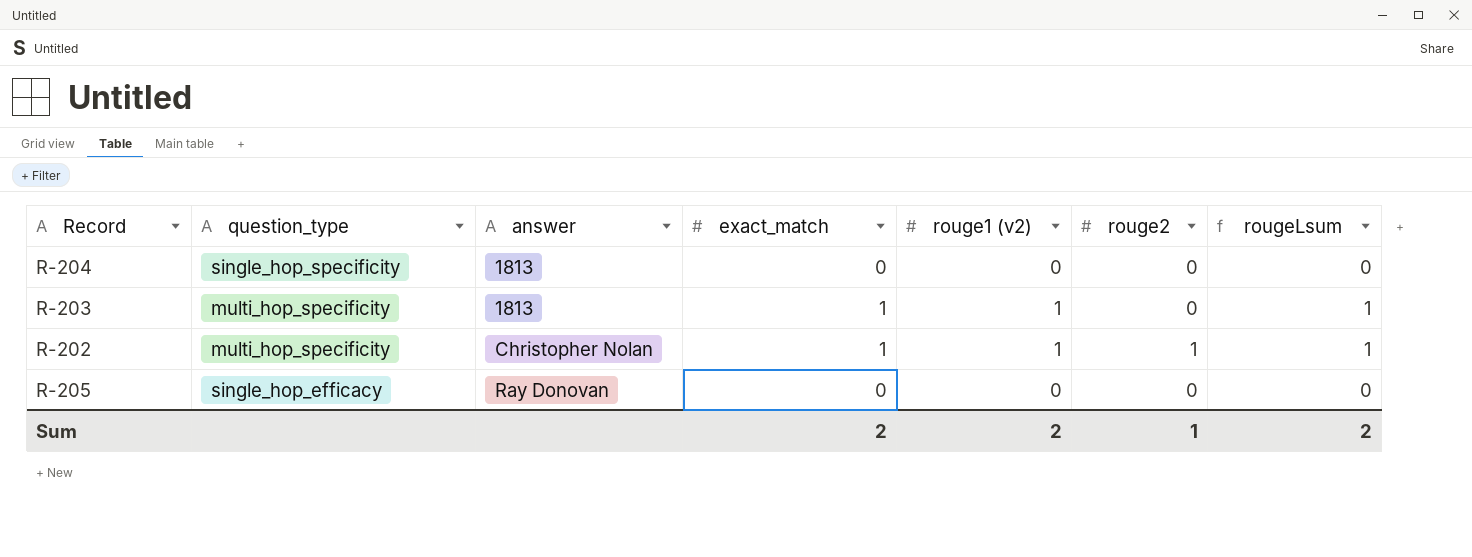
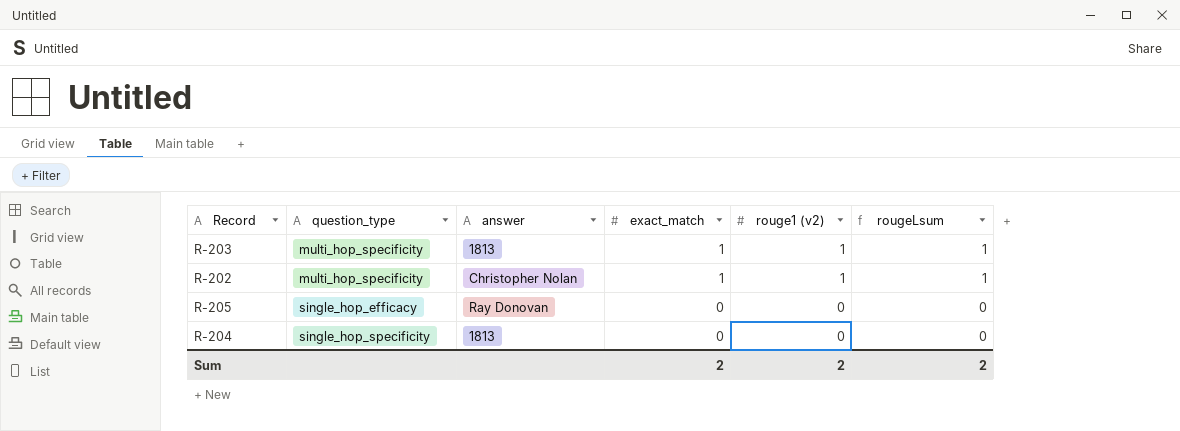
row order: answer ascending -> question_type ascending
column rouge2 | position: 6 -> none

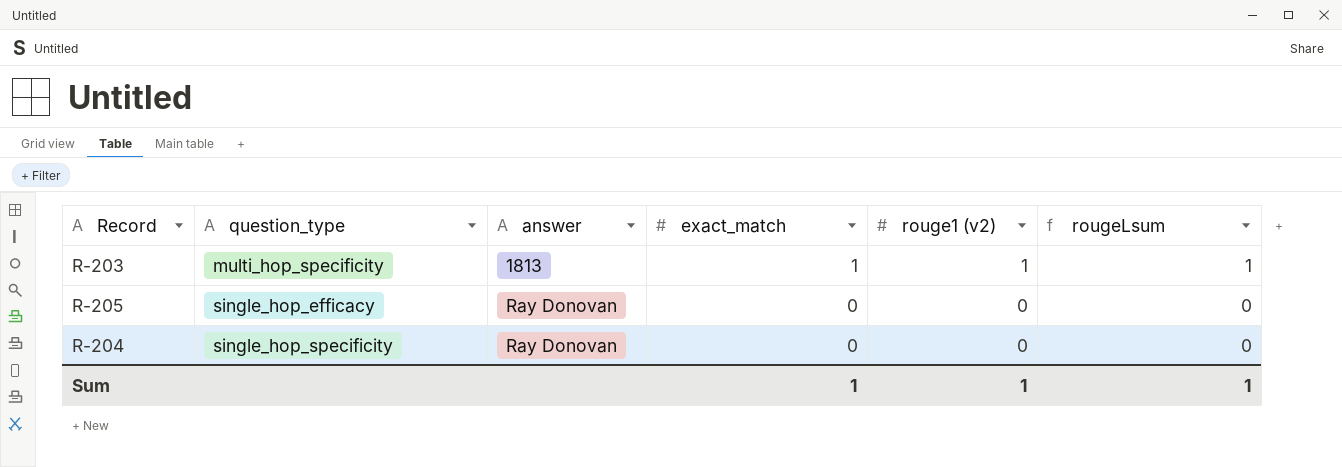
row R-202: multi_hop_specificity | Christopher Nolan | 1 | 1 | 1 -> none
R-204 | answer: 1813 -> Ray Donovan
Sum | exact_match: 2 -> 1
Sum | rouge1 (v2): 2 -> 1
Sum | rougeLsum: 2 -> 1

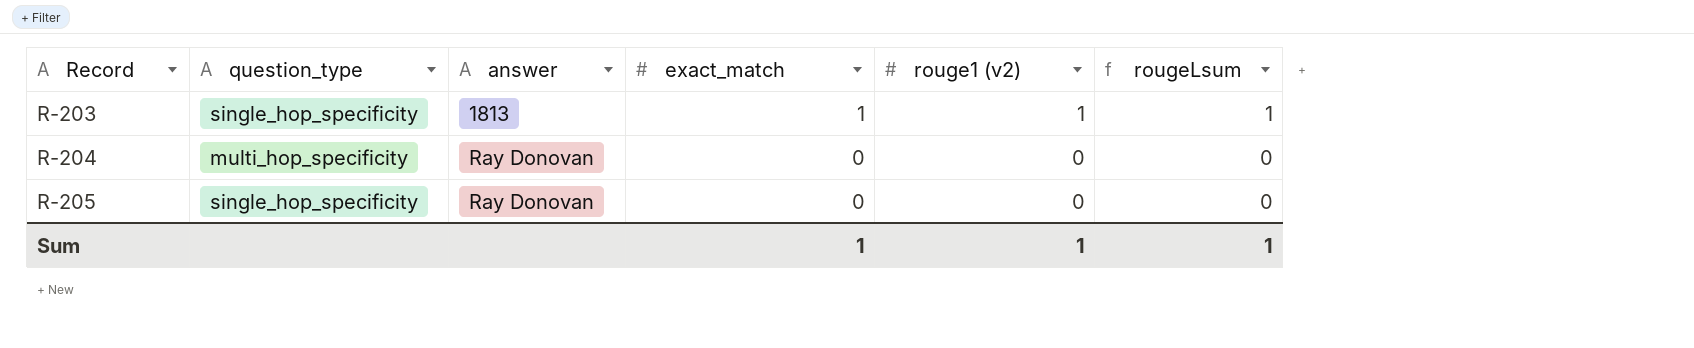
row order: question_type ascending -> Record ascending
R-203 | question_type: multi_hop_specificity -> single_hop_specificity
R-204 | question_type: single_hop_specificity -> multi_hop_specificity
R-205 | question_type: single_hop_efficacy -> single_hop_specificity

